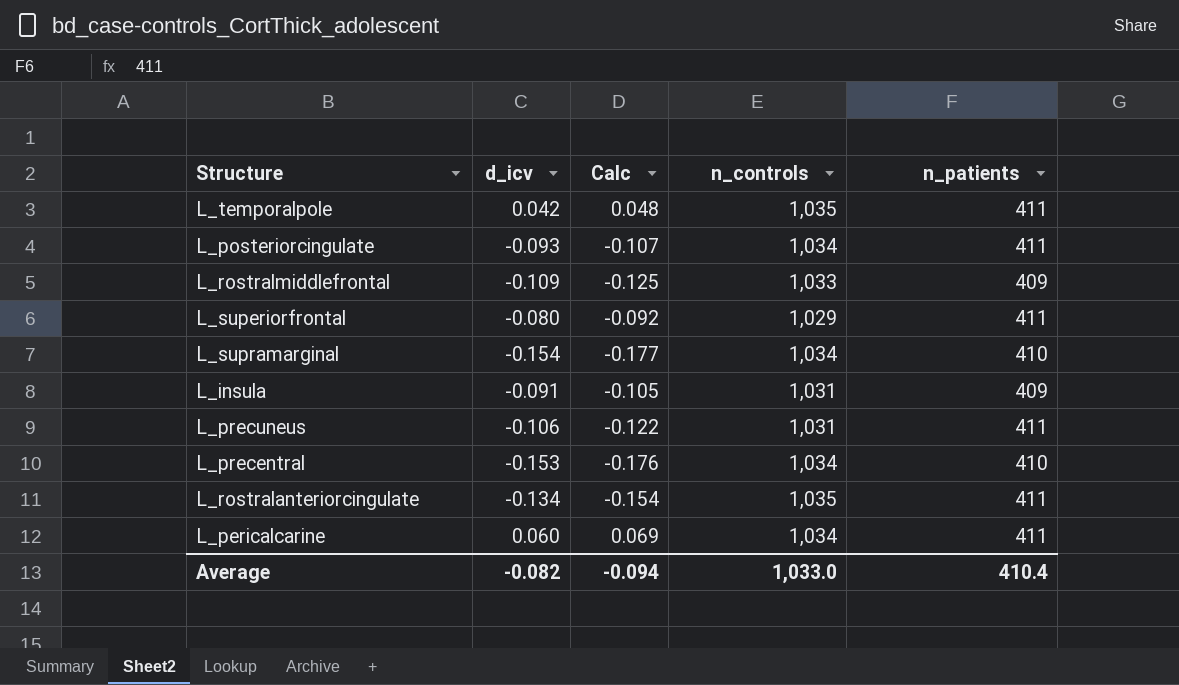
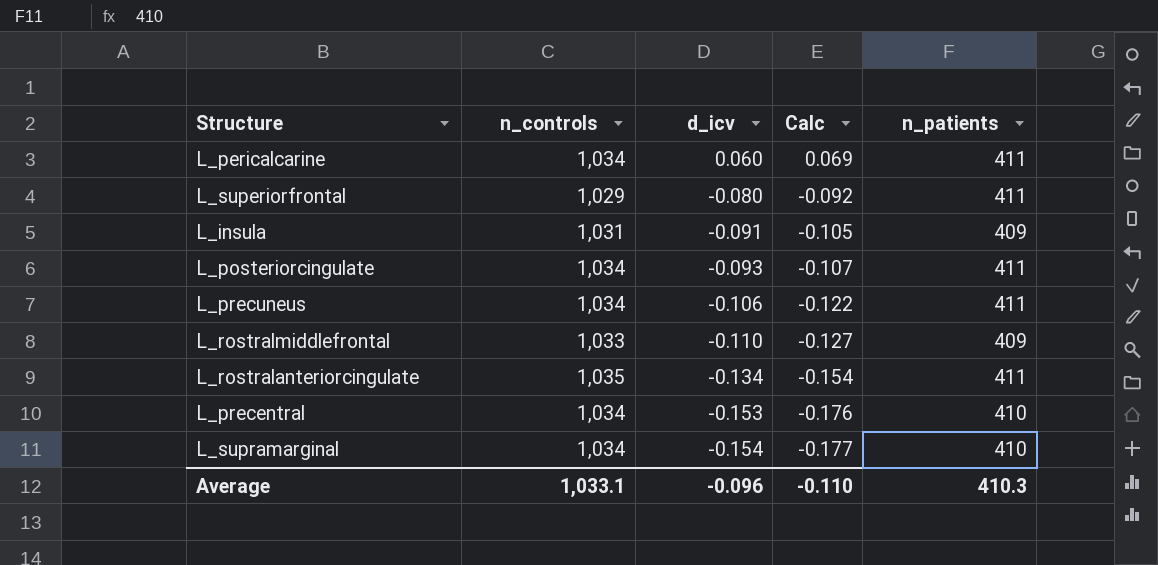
row order: none -> d_icv descending
column n_controls | position: 4 -> 2
row L_temporalpole: 0.042 | 0.048 | 1,035 | 411 -> none
L_precuneus | n_controls: 1,031 -> 1,034
L_rostralmiddlefrontal | d_icv: -0.109 -> -0.110
L_rostralmiddlefrontal | Calc: -0.125 -> -0.127
Average | n_controls: 1,033.0 -> 1,033.1
Average | d_icv: -0.082 -> -0.096
Average | Calc: -0.094 -> -0.110
Average | n_patients: 410.4 -> 410.3

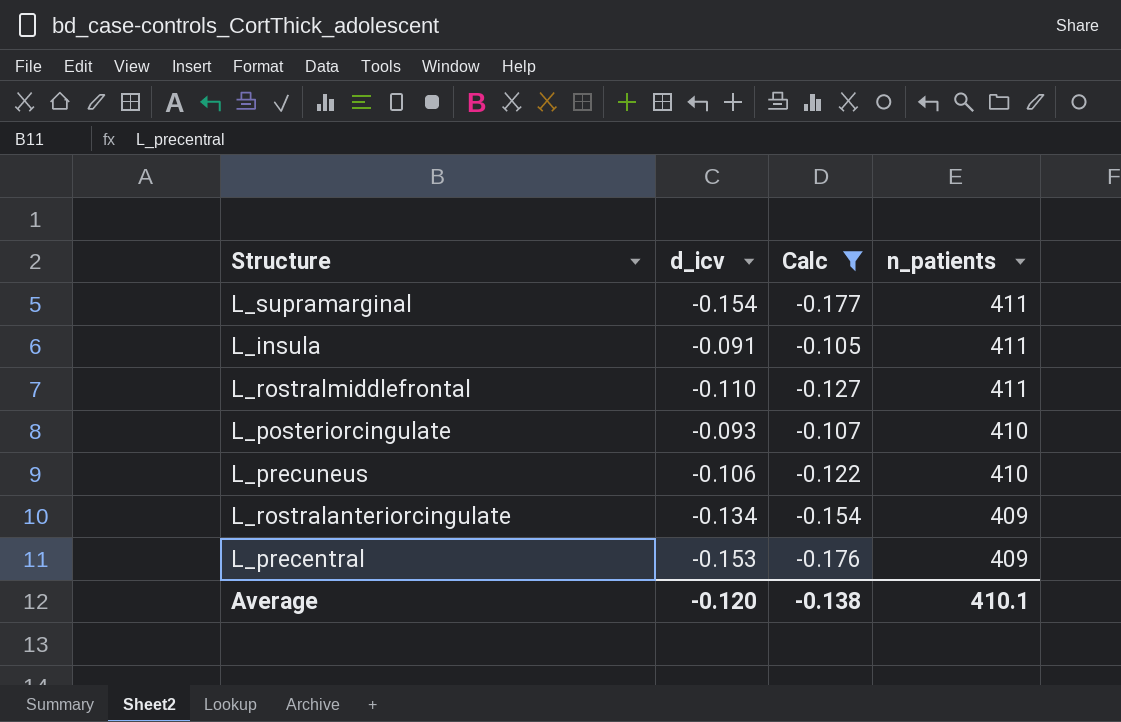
filter: none -> Calc <= -0.105
row order: d_icv descending -> n_patients descending
column n_controls | position: 2 -> none
L_supramarginal | n_patients: 410 -> 411
L_insula | n_patients: 409 -> 411
L_rostralmiddlefrontal | n_patients: 409 -> 411
L_posteriorcingulate | n_patients: 411 -> 410
L_precuneus | n_patients: 411 -> 410
L_rostralanteriorcingulate | n_patients: 411 -> 409
L_precentral | n_patients: 410 -> 409
Average | d_icv: -0.096 -> -0.120
Average | Calc: -0.110 -> -0.138
Average | n_patients: 410.3 -> 410.1

